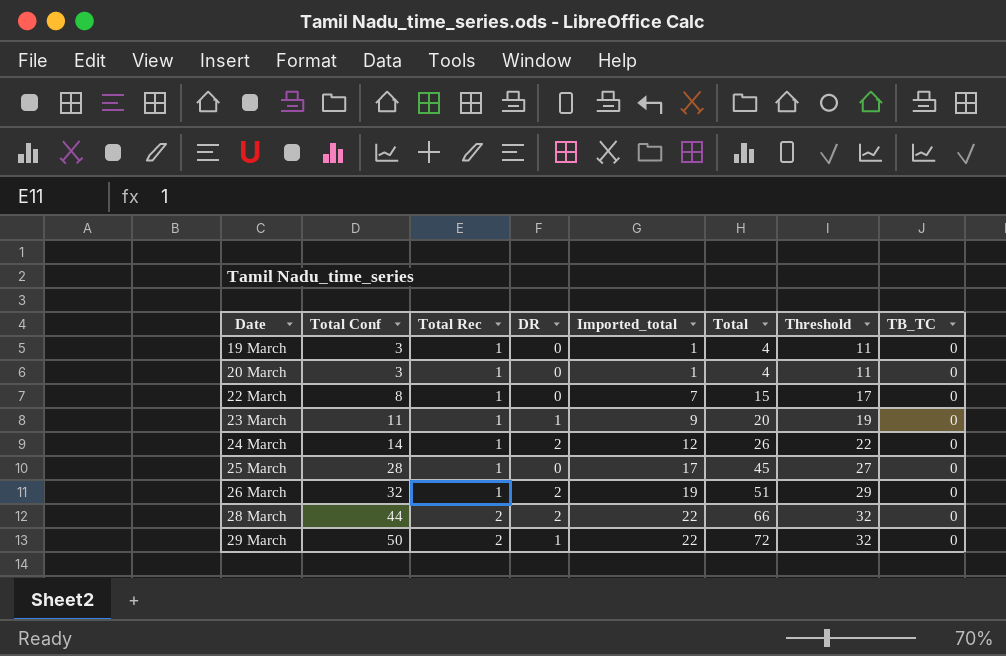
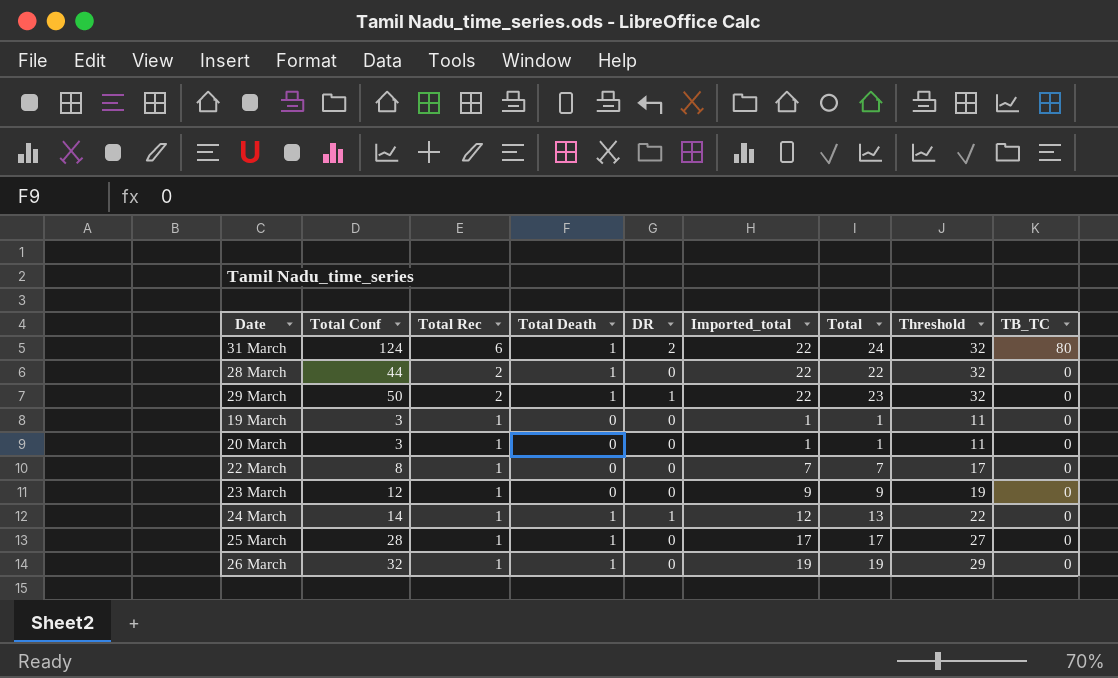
row order: Date ascending -> Total Rec descending
column Total Death | position: none -> 4
column Total | formula: [Total Conf] + [Imported_total] -> [DR] + [Imported_total]
row 31 March: none -> 124 | 6 | 1 | 2 | 22 | 24 | 32 | 80
28 March | DR: 2 -> 0
23 March | Total Conf: 11 -> 12
23 March | DR: 1 -> 0
24 March | DR: 2 -> 1
26 March | DR: 2 -> 0

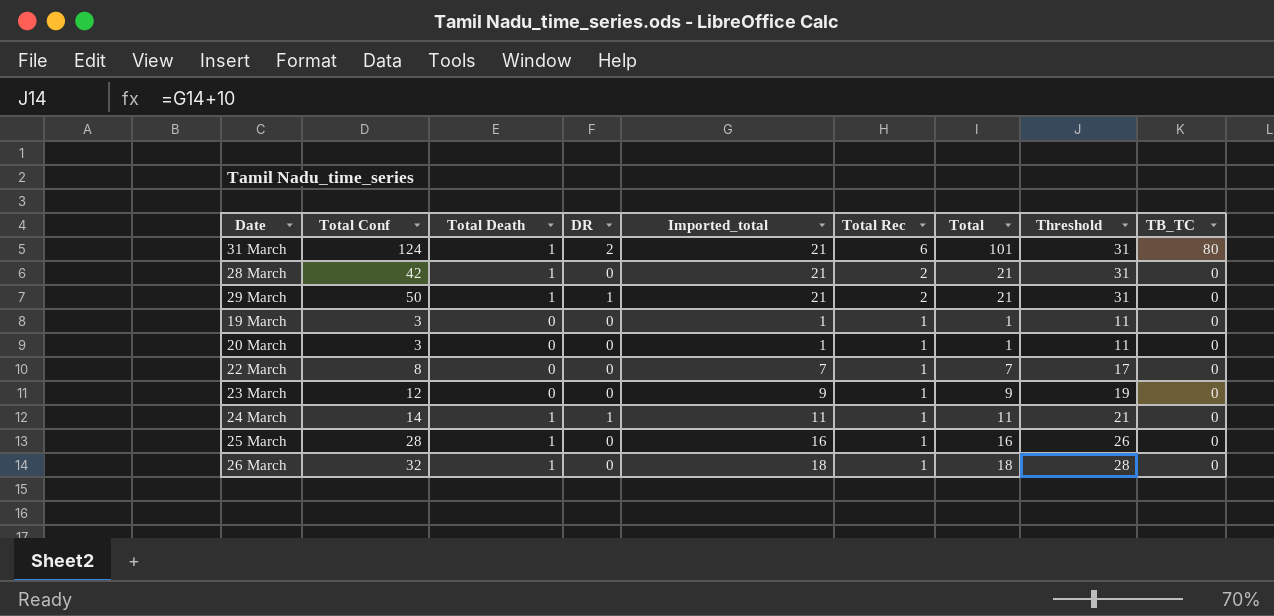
column Total Rec | position: 3 -> 6
column Total | formula: [DR] + [Imported_total] -> [Imported_total] + [TB_TC]
31 March | Imported_total: 22 -> 21
31 March | Threshold: 32 -> 31
28 March | Total Conf: 44 -> 42
28 March | Imported_total: 22 -> 21
28 March | Threshold: 32 -> 31
29 March | Imported_total: 22 -> 21
29 March | Threshold: 32 -> 31
24 March | Imported_total: 12 -> 11
24 March | Threshold: 22 -> 21
25 March | Imported_total: 17 -> 16
25 March | Threshold: 27 -> 26
26 March | Imported_total: 19 -> 18
26 March | Threshold: 29 -> 28

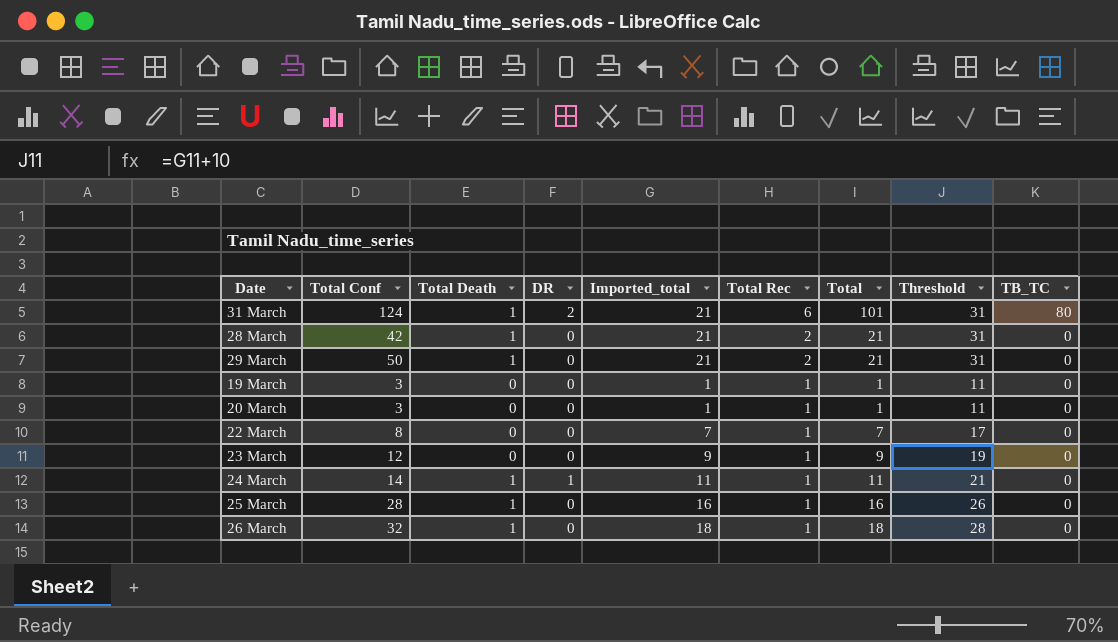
29 March | DR: 1 -> 0

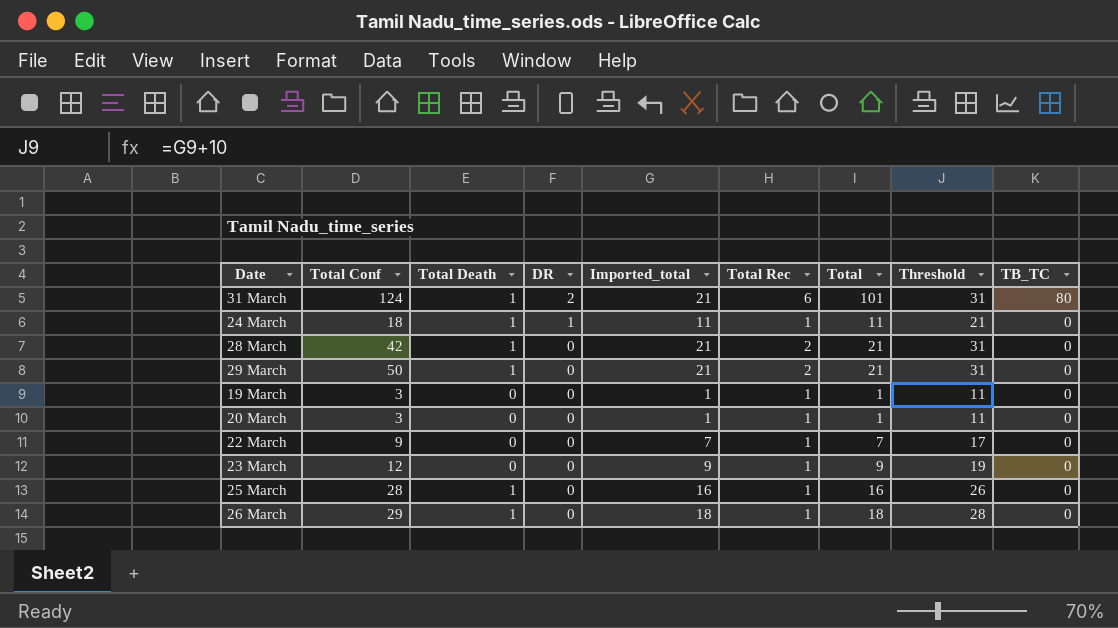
row order: Total Rec descending -> DR descending
24 March | Total Conf: 14 -> 18
22 March | Total Conf: 8 -> 9
26 March | Total Conf: 32 -> 29

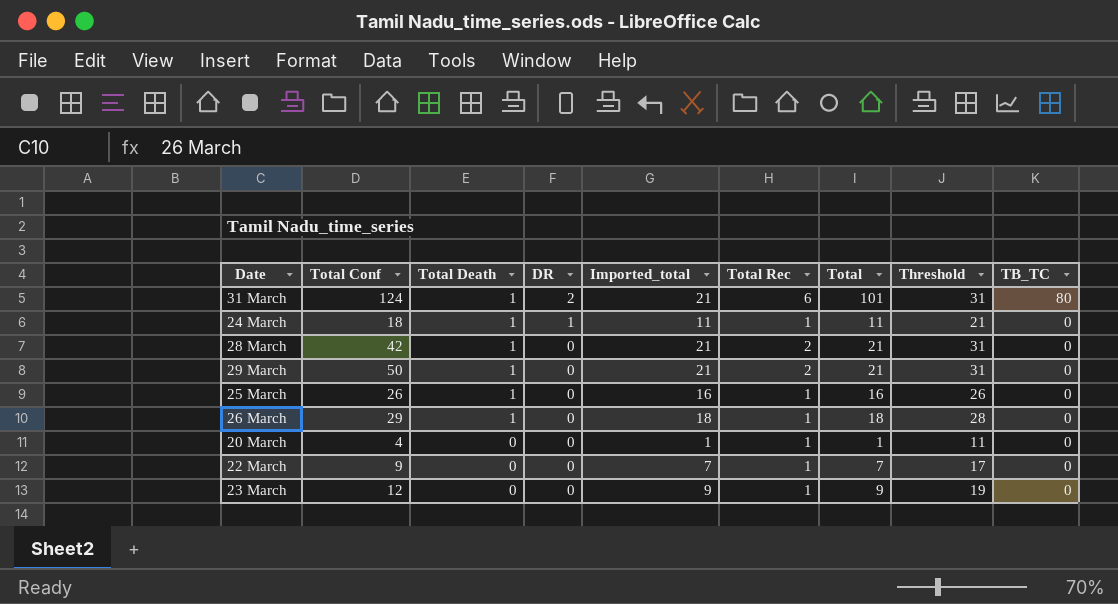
row order: DR descending -> Total Death descending
row 19 March: 3 | 0 | 0 | 1 | 1 | 1 | 11 | 0 -> none
25 March | Total Conf: 28 -> 26
20 March | Total Conf: 3 -> 4

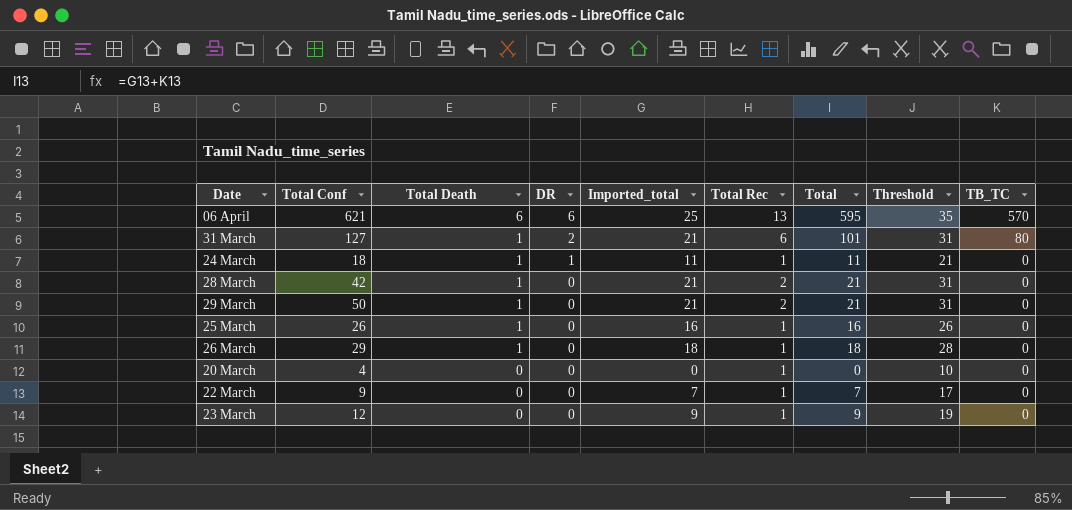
row 06 April: none -> 621 | 6 | 6 | 25 | 13 | 595 | 35 | 570
31 March | Total Conf: 124 -> 127
20 March | Imported_total: 1 -> 0
20 March | Total: 1 -> 0
20 March | Threshold: 11 -> 10

